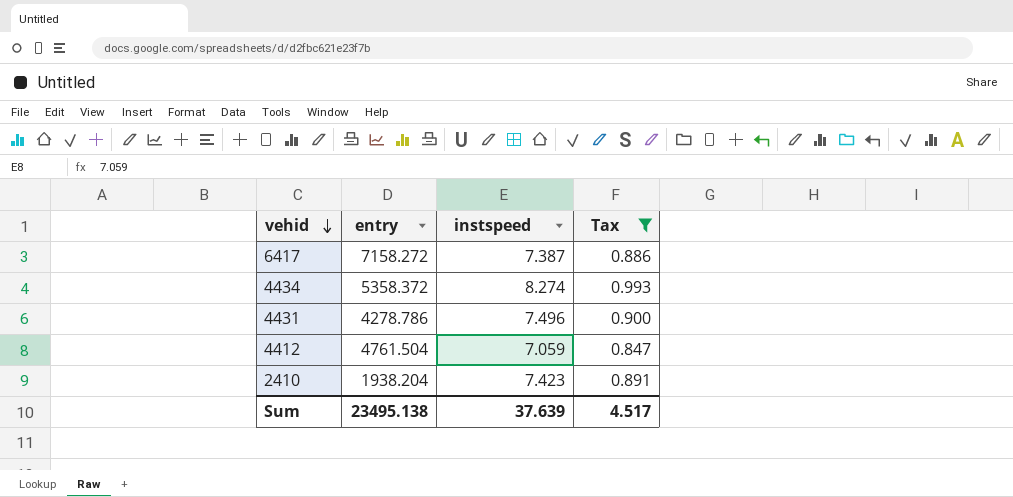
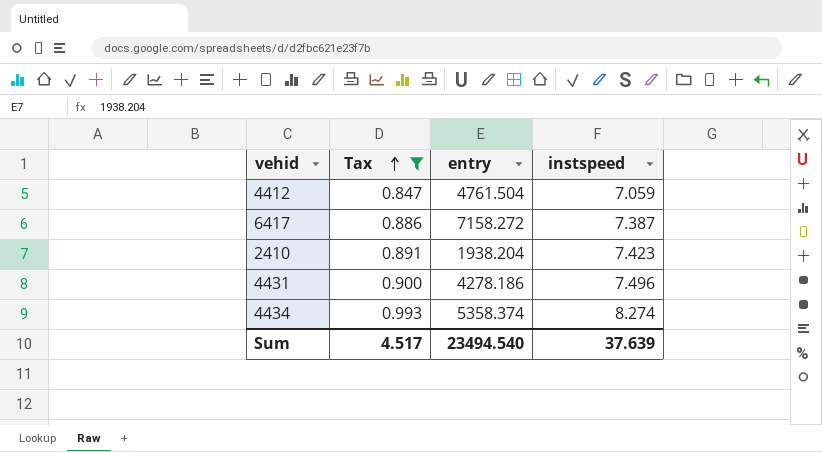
row order: vehid descending -> Tax ascending
column Tax | position: 4 -> 2
4431 | entry: 4278.786 -> 4278.186
4434 | entry: 5358.372 -> 5358.374
Sum | entry: 23495.138 -> 23494.540

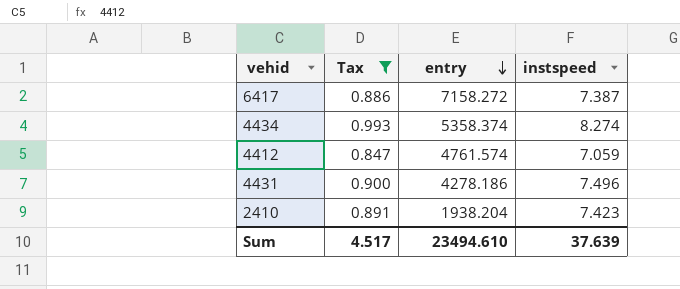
row order: Tax ascending -> entry descending
4412 | entry: 4761.504 -> 4761.574
Sum | entry: 23494.540 -> 23494.610

